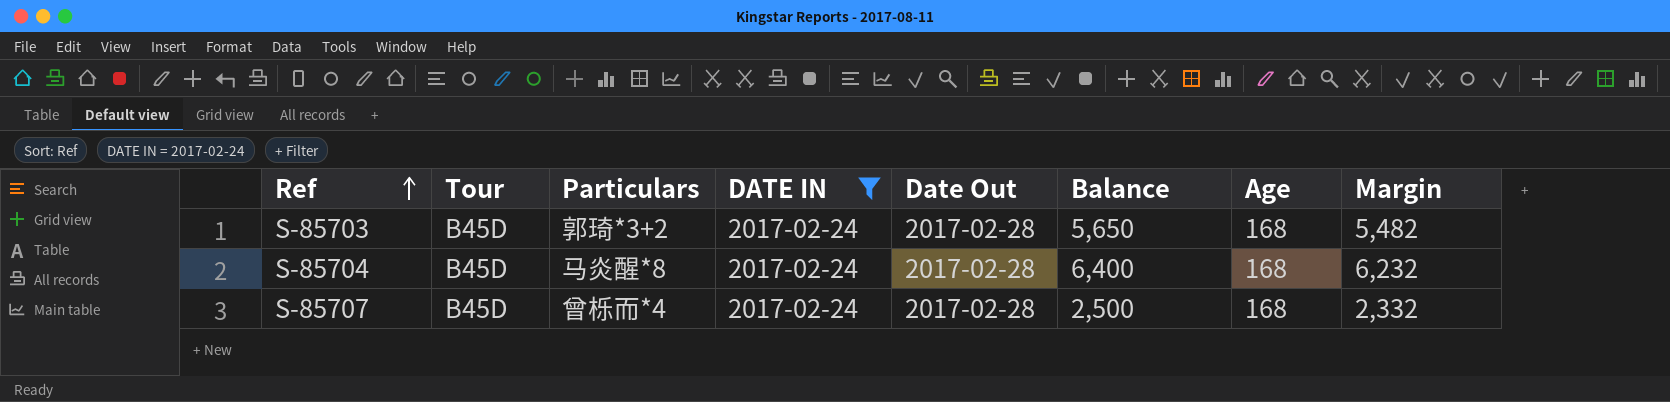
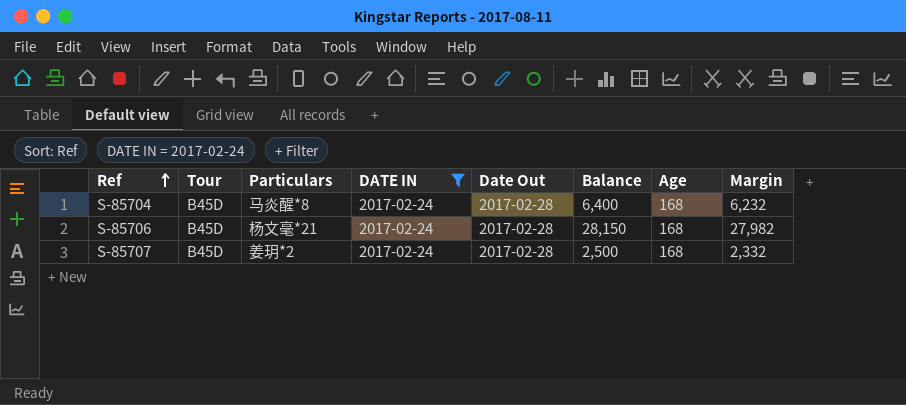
row S-85703: B45D | 郭琦*3+2 | 2017-02-24 | 2017-02-28 | 5,650 | 168 | 5,482 -> none
row S-85706: none -> B45D | 杨文毫*21 | 2017-02-24 | 2017-02-28 | 28,150 | 168 | 27,982
S-85707 | Particulars: 曾栎而*4 -> 姜玥*2

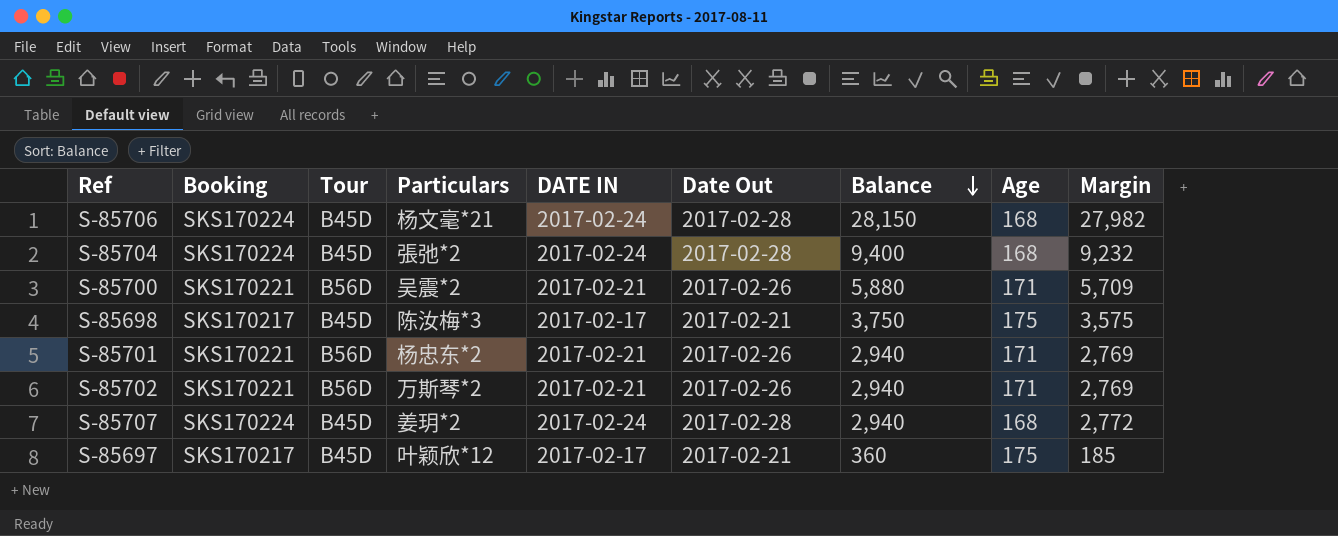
filter: DATE IN = 2017-02-24 -> none
row order: Ref ascending -> Balance descending
column Booking | position: none -> 2
S-85704 | Particulars: 马炎醒*8 -> 張弛*2
S-85704 | Balance: 6,400 -> 9,400
S-85704 | Margin: 6,232 -> 9,232
S-85707 | Balance: 2,500 -> 2,940
S-85707 | Margin: 2,332 -> 2,772

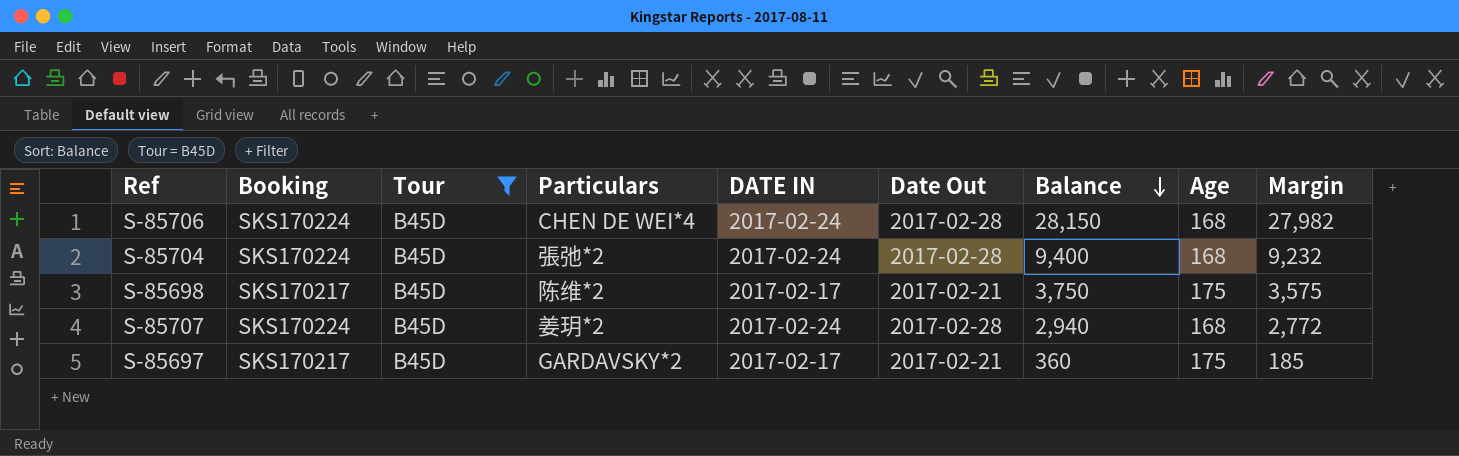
filter: none -> Tour = B45D
S-85706 | Particulars: 杨文毫*21 -> CHEN DE WEI*4
S-85698 | Particulars: 陈汝梅*3 -> 陈维*2
S-85697 | Particulars: 叶颖欣*12 -> GARDAVSKY*2

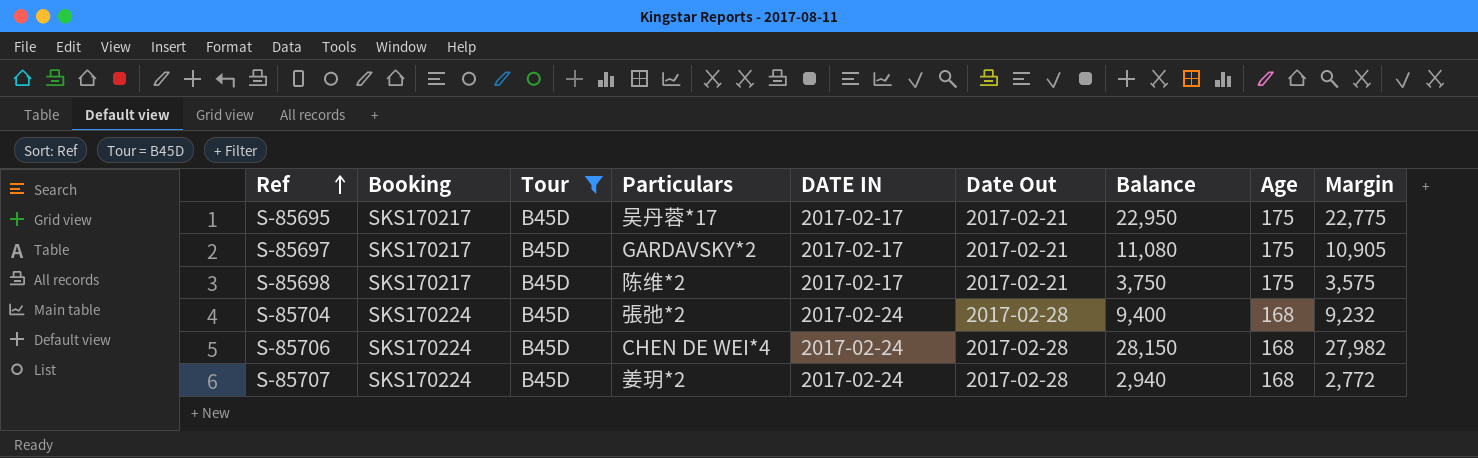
row order: Balance descending -> Ref ascending
row S-85695: none -> SKS170217 | B45D | 吴丹蓉*17 | 2017-02-17 | 2017-02-21 | 22,950 | 175 | 22,775
S-85697 | Balance: 360 -> 11,080
S-85697 | Margin: 185 -> 10,905

